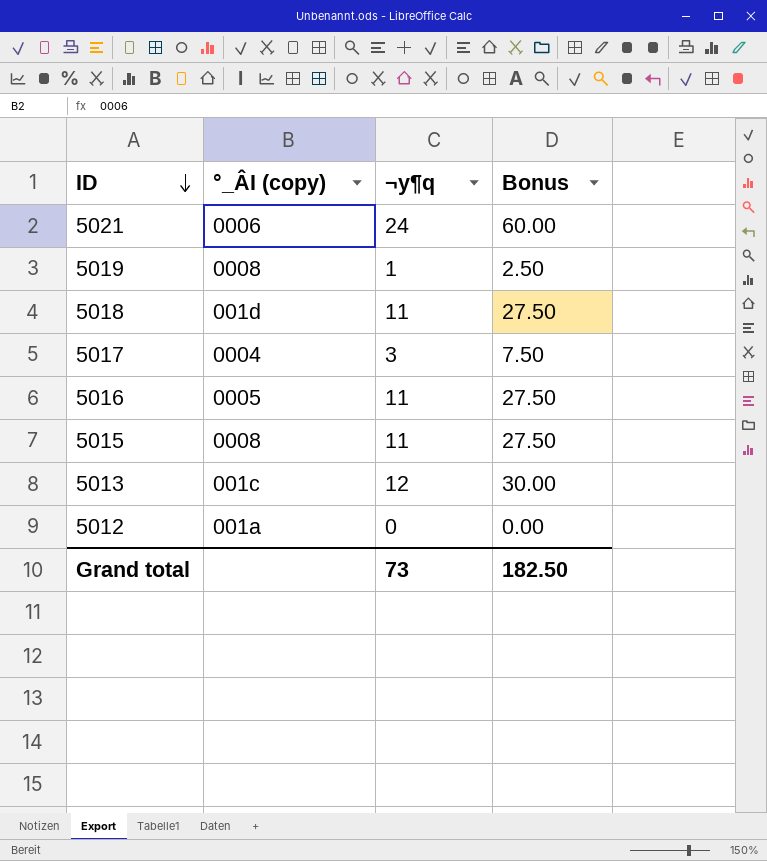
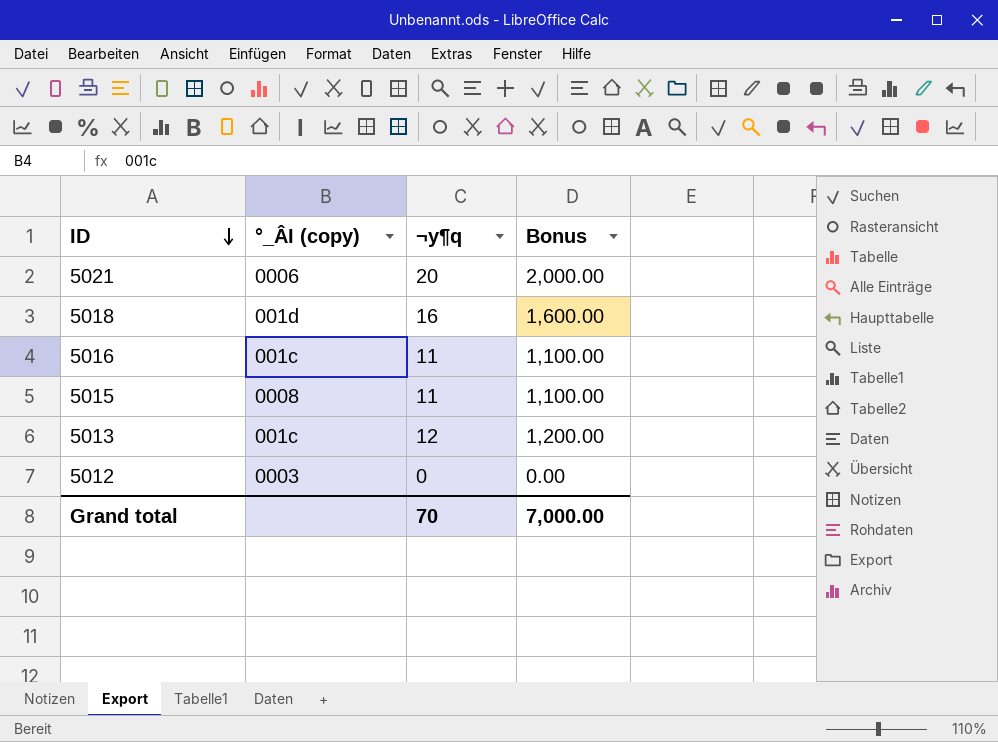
column Bonus | formula: [¬y¶q] * 2.5 -> [¬y¶q] * 100
row 5019: 0008 | 1 | 2.50 -> none
row 5017: 0004 | 3 | 7.50 -> none
5021 | ¬y¶q: 24 -> 20
5018 | ¬y¶q: 11 -> 16
5016 | °_ÂI (copy): 0005 -> 001c
5012 | °_ÂI (copy): 001a -> 0003
Grand total | ¬y¶q: 73 -> 70
Grand total | Bonus: 182.50 -> 7,000.00

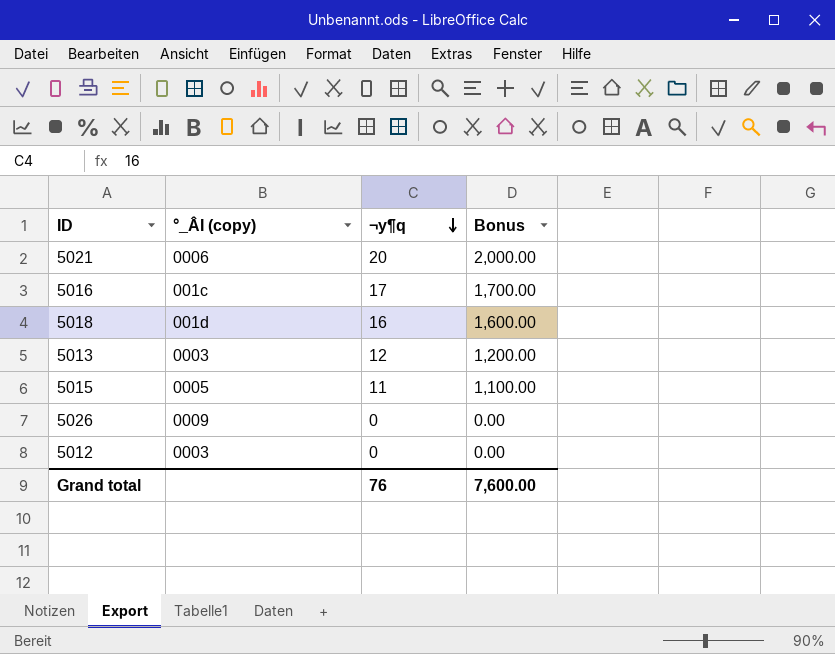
row order: ID descending -> ¬y¶q descending
5016 | ¬y¶q: 11 -> 17
5016 | Bonus: 1,100.00 -> 1,700.00
5013 | °_ÂI (copy): 001c -> 0003
5015 | °_ÂI (copy): 0008 -> 0005
row 5026: none -> 0009 | 0 | 0.00
Grand total | ¬y¶q: 70 -> 76
Grand total | Bonus: 7,000.00 -> 7,600.00

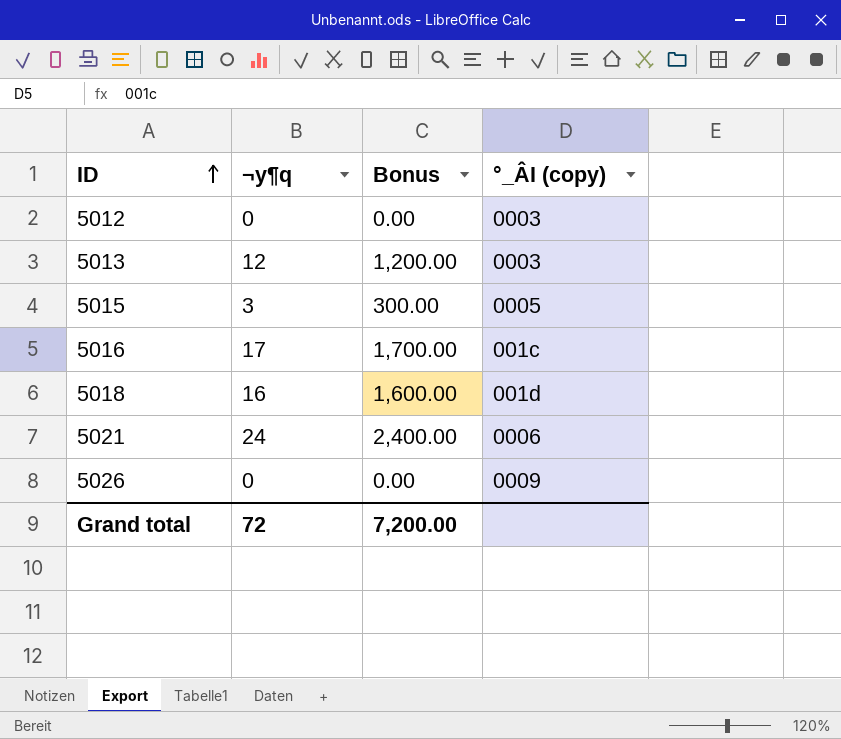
row order: ¬y¶q descending -> ID ascending
column °_ÂI (copy) | position: 2 -> 4
5015 | ¬y¶q: 11 -> 3
5015 | Bonus: 1,100.00 -> 300.00
5021 | ¬y¶q: 20 -> 24
5021 | Bonus: 2,000.00 -> 2,400.00
Grand total | ¬y¶q: 76 -> 72
Grand total | Bonus: 7,600.00 -> 7,200.00

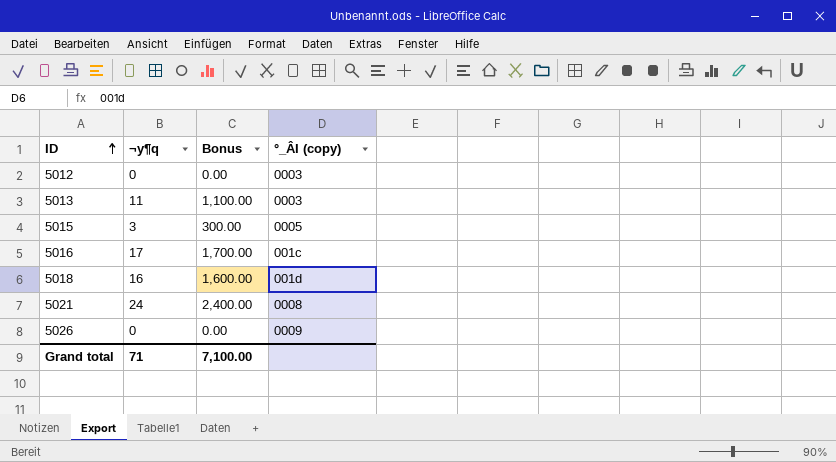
5013 | ¬y¶q: 12 -> 11
5013 | Bonus: 1,200.00 -> 1,100.00
5021 | °_ÂI (copy): 0006 -> 0008
Grand total | ¬y¶q: 72 -> 71
Grand total | Bonus: 7,200.00 -> 7,100.00

